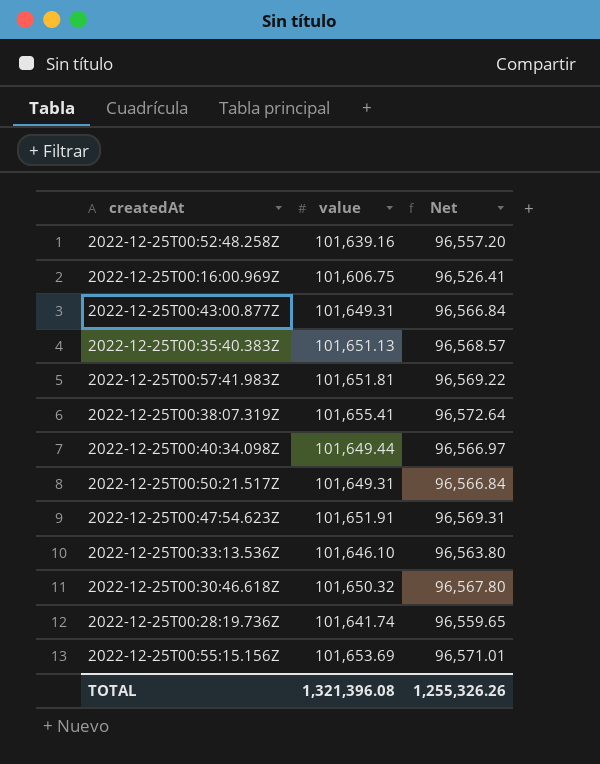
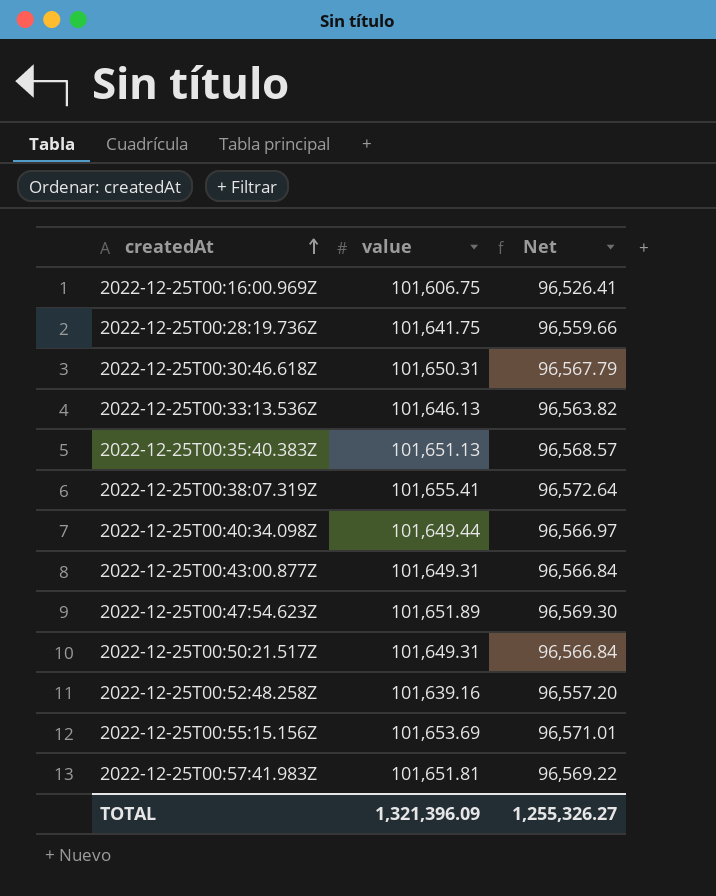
row order: none -> createdAt ascending
2022-12-25T00:28:19.736Z | value: 101,641.74 -> 101,641.75
2022-12-25T00:28:19.736Z | Net: 96,559.65 -> 96,559.66
2022-12-25T00:30:46.618Z | value: 101,650.32 -> 101,650.31
2022-12-25T00:30:46.618Z | Net: 96,567.80 -> 96,567.79
2022-12-25T00:33:13.536Z | value: 101,646.10 -> 101,646.13
2022-12-25T00:33:13.536Z | Net: 96,563.80 -> 96,563.82
2022-12-25T00:47:54.623Z | value: 101,651.91 -> 101,651.89
2022-12-25T00:47:54.623Z | Net: 96,569.31 -> 96,569.30
TOTAL | value: 1,321,396.08 -> 1,321,396.09
TOTAL | Net: 1,255,326.26 -> 1,255,326.27

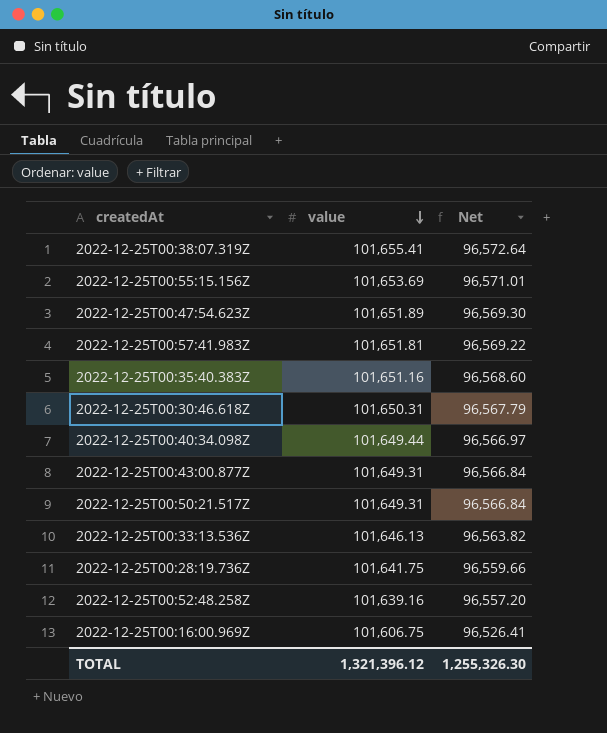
row order: createdAt ascending -> value descending
2022-12-25T00:35:40.383Z | value: 101,651.13 -> 101,651.16
2022-12-25T00:35:40.383Z | Net: 96,568.57 -> 96,568.60
TOTAL | value: 1,321,396.09 -> 1,321,396.12
TOTAL | Net: 1,255,326.27 -> 1,255,326.30

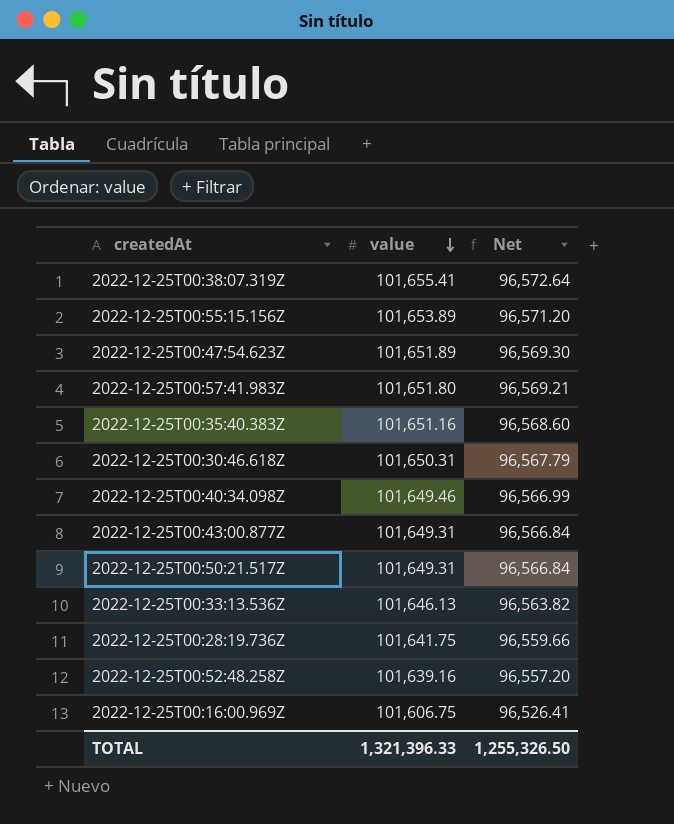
2022-12-25T00:55:15.156Z | value: 101,653.69 -> 101,653.89
2022-12-25T00:55:15.156Z | Net: 96,571.01 -> 96,571.20
2022-12-25T00:57:41.983Z | value: 101,651.81 -> 101,651.80
2022-12-25T00:57:41.983Z | Net: 96,569.22 -> 96,569.21
2022-12-25T00:40:34.098Z | value: 101,649.44 -> 101,649.46
2022-12-25T00:40:34.098Z | Net: 96,566.97 -> 96,566.99
TOTAL | value: 1,321,396.12 -> 1,321,396.33
TOTAL | Net: 1,255,326.30 -> 1,255,326.50

